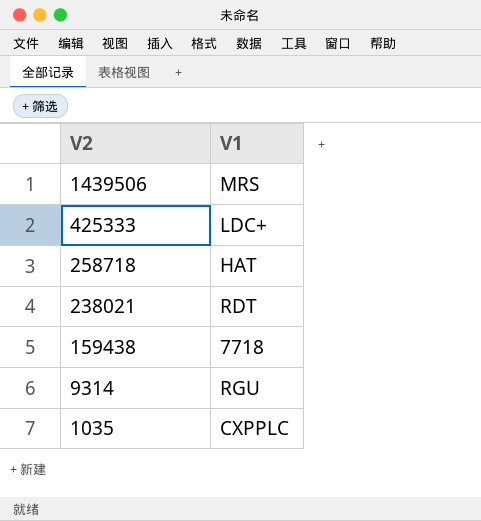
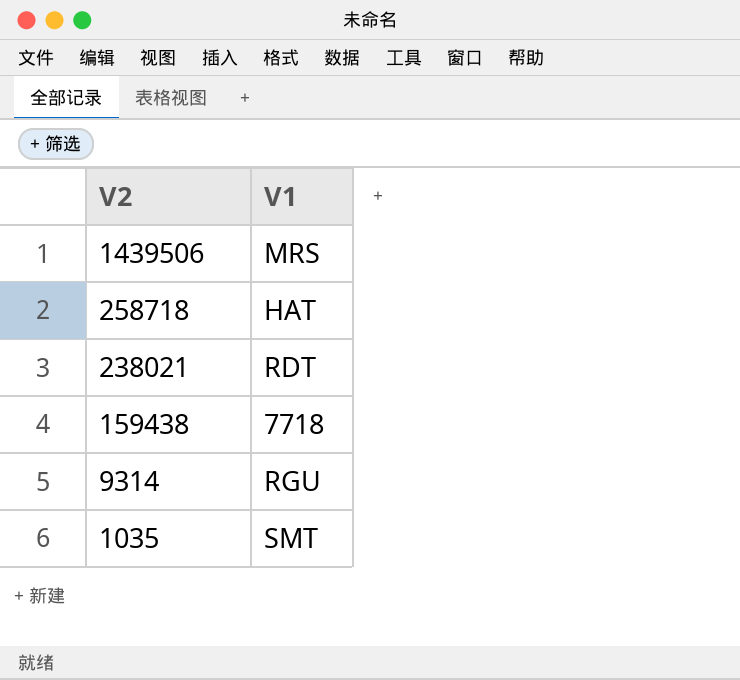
row 425333: LDC+ -> none
1035 | V1: CXPPLC -> SMT

